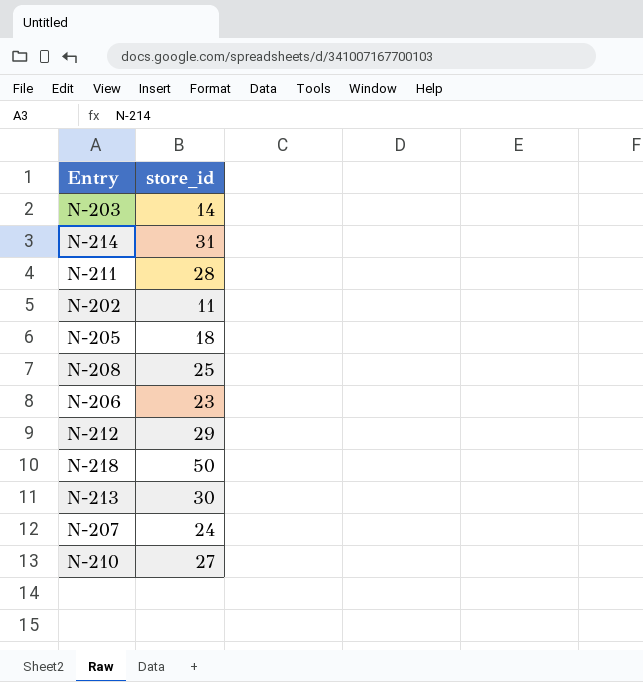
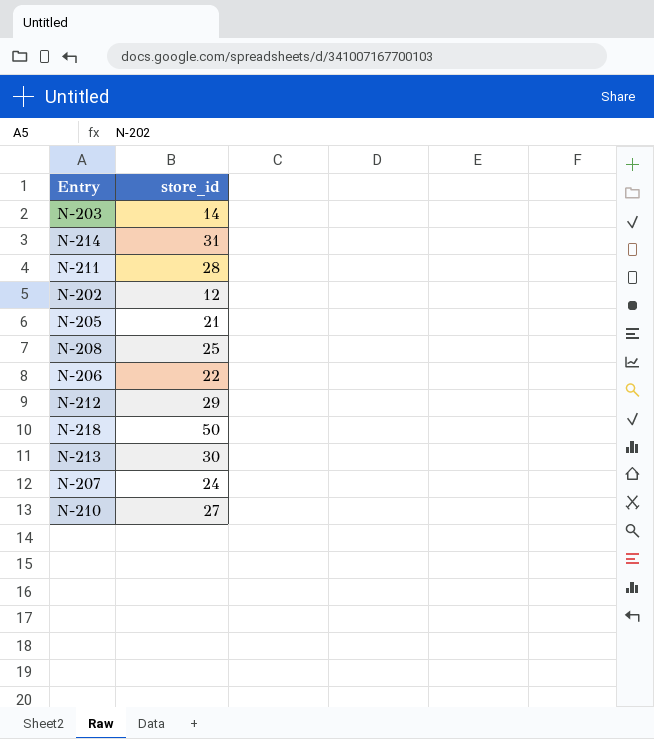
N-202 | store_id: 11 -> 12
N-205 | store_id: 18 -> 21
N-206 | store_id: 23 -> 22

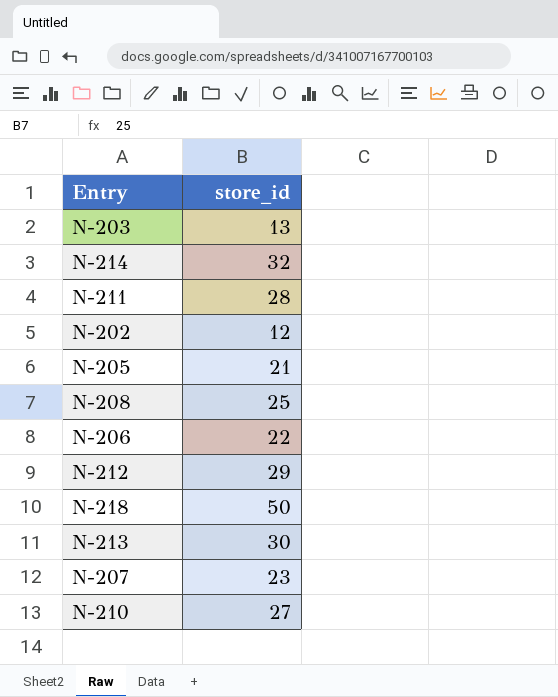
N-203 | store_id: 14 -> 13
N-214 | store_id: 31 -> 32
N-207 | store_id: 24 -> 23

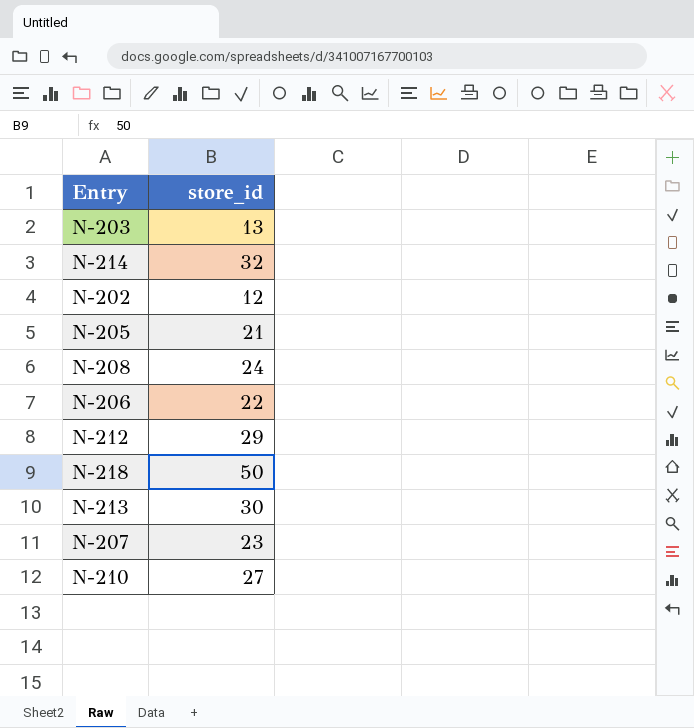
row N-211: 28 -> none
N-208 | store_id: 25 -> 24

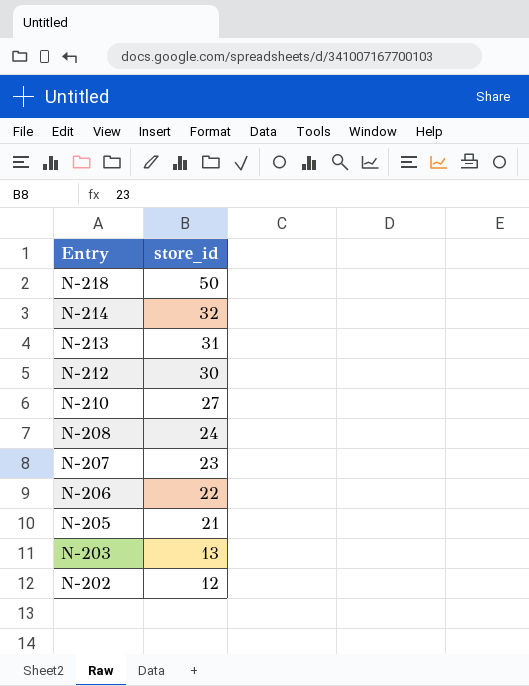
row order: none -> Entry descending
N-213 | store_id: 30 -> 31
N-212 | store_id: 29 -> 30

